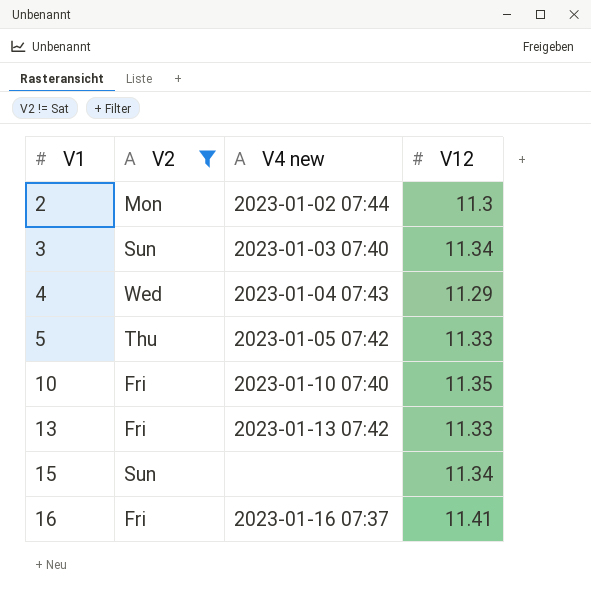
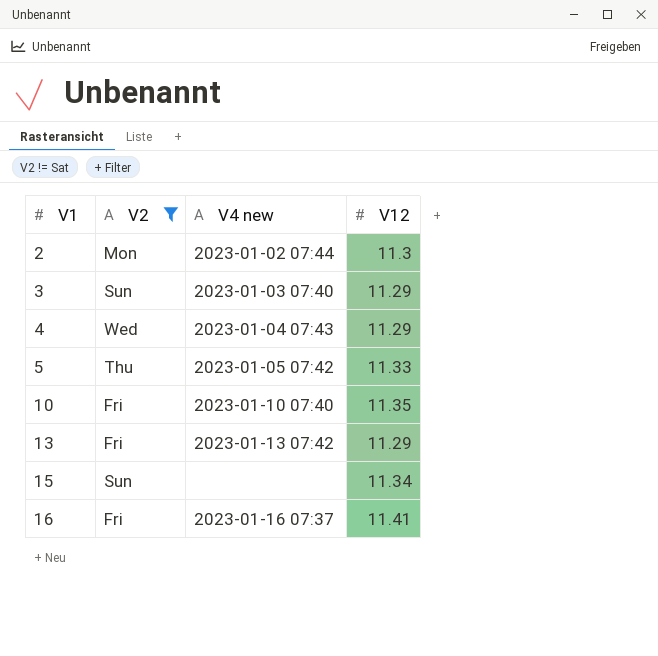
3 | V12: 11.34 -> 11.29
13 | V12: 11.33 -> 11.29

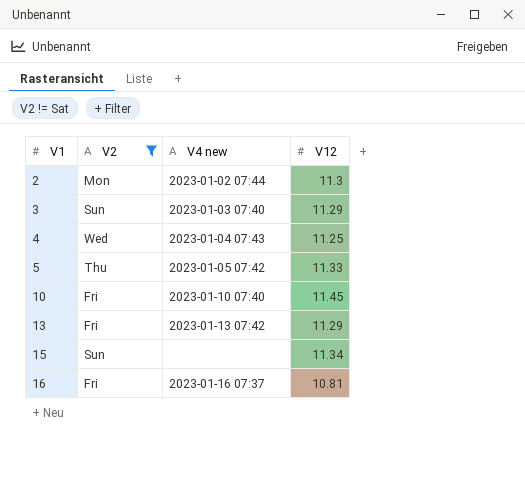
4 | V12: 11.29 -> 11.25
10 | V12: 11.35 -> 11.45
16 | V12: 11.41 -> 10.81

